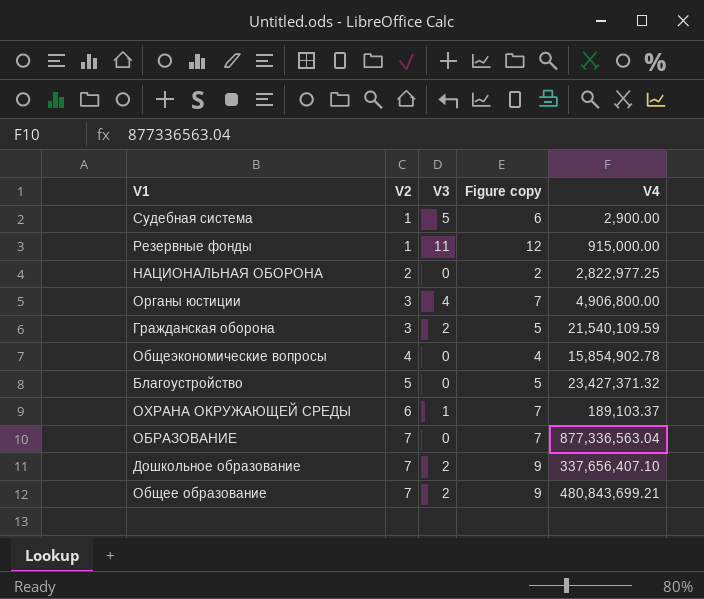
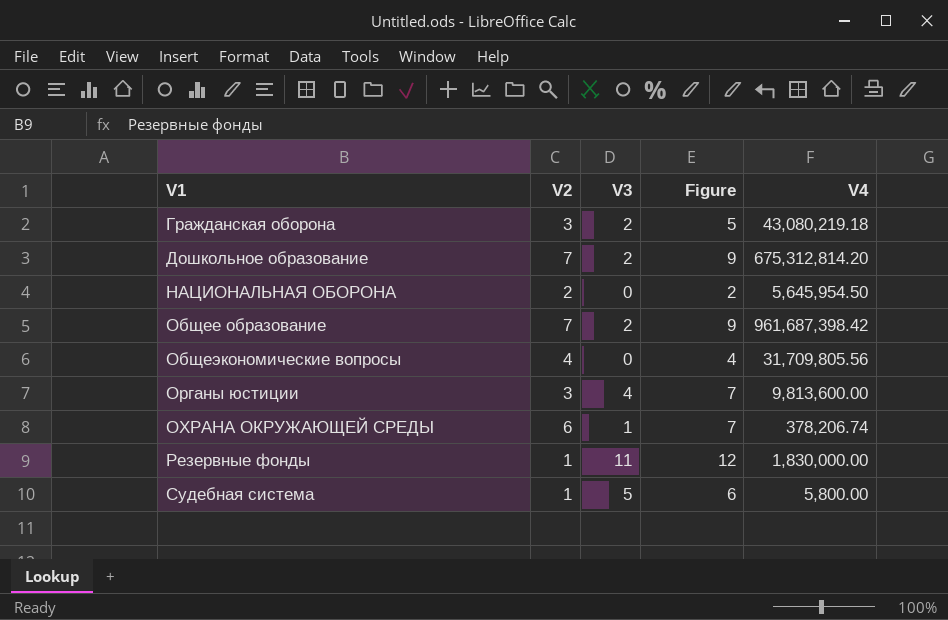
row order: V2 ascending -> V1 ascending
column name: Figure copy -> Figure
row Благоустройство: 5 | 0 | 5 | 23,427,371.32 -> none
row ОБРАЗОВАНИЕ: 7 | 0 | 7 | 877,336,563.04 -> none
Гражданская оборона | V4: 21,540,109.59 -> 43,080,219.18
Дошкольное образование | V4: 337,656,407.10 -> 675,312,814.20
НАЦИОНАЛЬНАЯ ОБОРОНА | V4: 2,822,977.25 -> 5,645,954.50
Общее образование | V4: 480,843,699.21 -> 961,687,398.42
Общеэкономические вопросы | V4: 15,854,902.78 -> 31,709,805.56
Органы юстиции | V4: 4,906,800.00 -> 9,813,600.00
ОХРАНА ОКРУЖАЮЩЕЙ СРЕДЫ | V4: 189,103.37 -> 378,206.74
Резервные фонды | V4: 915,000.00 -> 1,830,000.00
Судебная система | V4: 2,900.00 -> 5,800.00

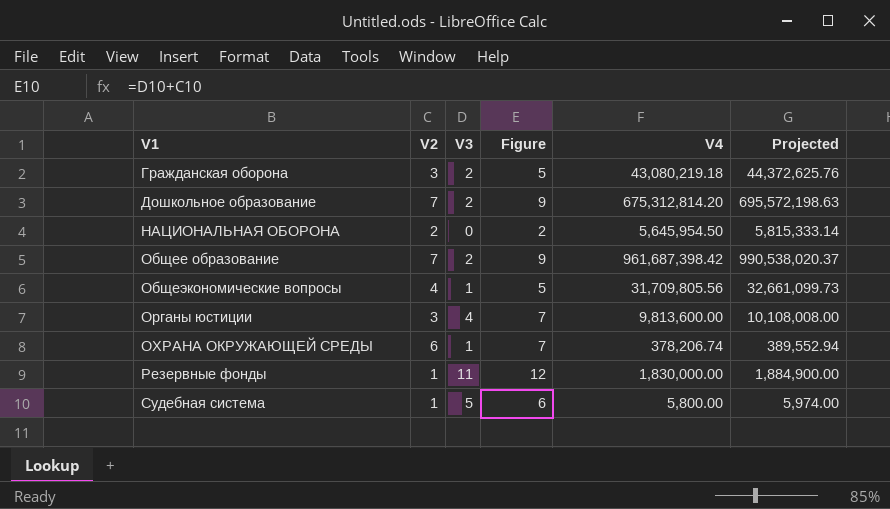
column Projected | formula: none -> [V4] * 1.03
Общеэкономические вопросы | V3: 0 -> 1
Общеэкономические вопросы | Figure: 4 -> 5

